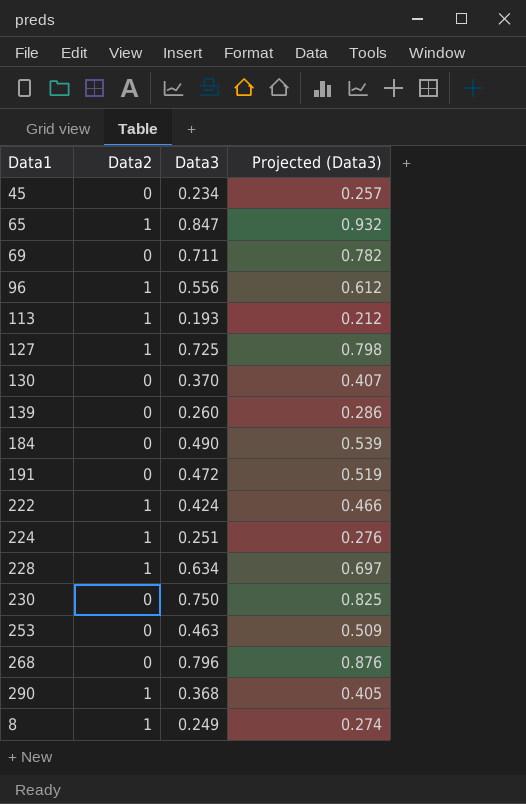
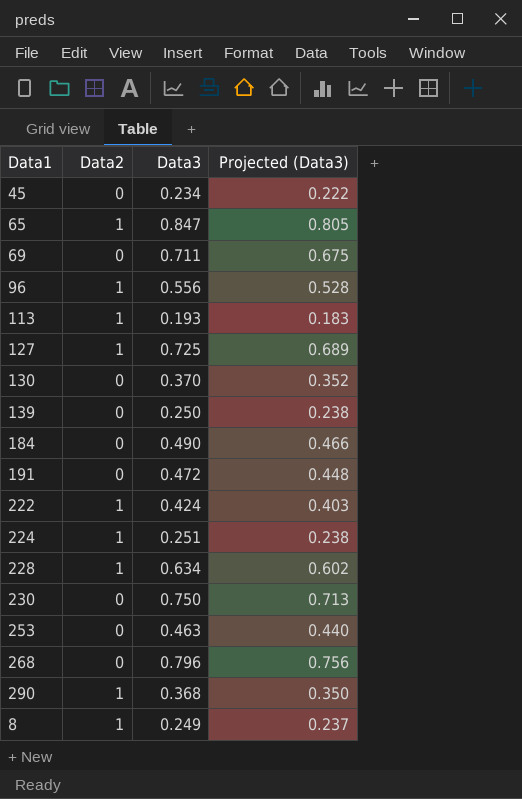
column Projected (Data3) | formula: [Data3] * 1.1 -> [Data3] * 0.95
139 | Data3: 0.260 -> 0.250

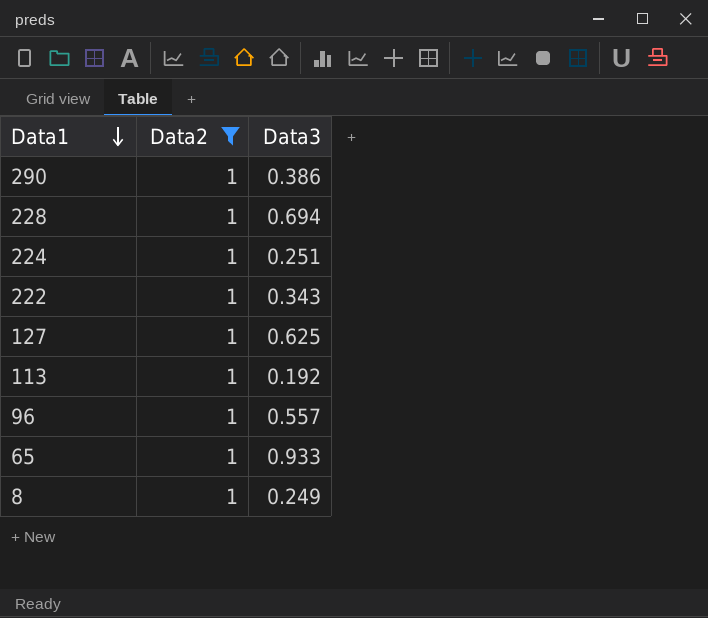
filter: none -> Data2 = 1
row order: none -> Data1 descending
column Projected (Data3) | formula: [Data3] * 0.95 -> none
290 | Data3: 0.368 -> 0.386
228 | Data3: 0.634 -> 0.694
222 | Data3: 0.424 -> 0.343
127 | Data3: 0.725 -> 0.625
113 | Data3: 0.193 -> 0.192
96 | Data3: 0.556 -> 0.557
65 | Data3: 0.847 -> 0.933

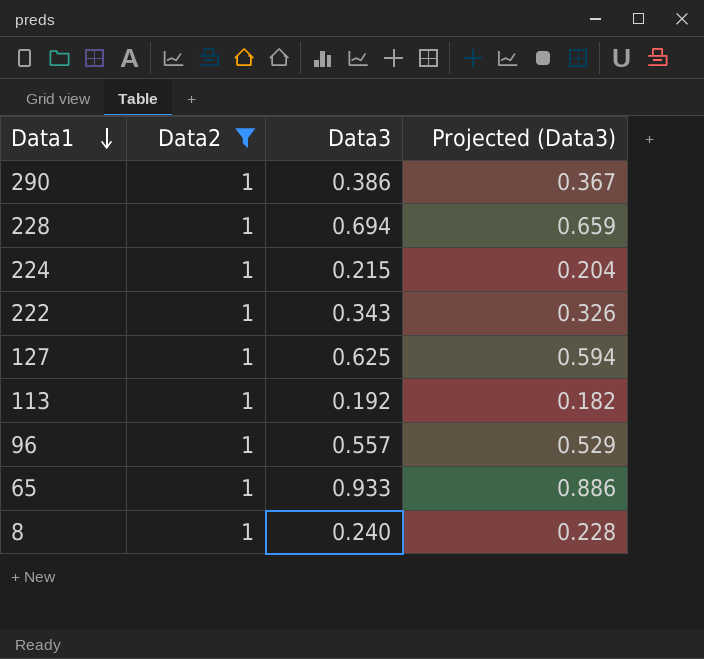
column Projected (Data3) | formula: none -> [Data3] * 0.95
224 | Data3: 0.251 -> 0.215
8 | Data3: 0.249 -> 0.240

